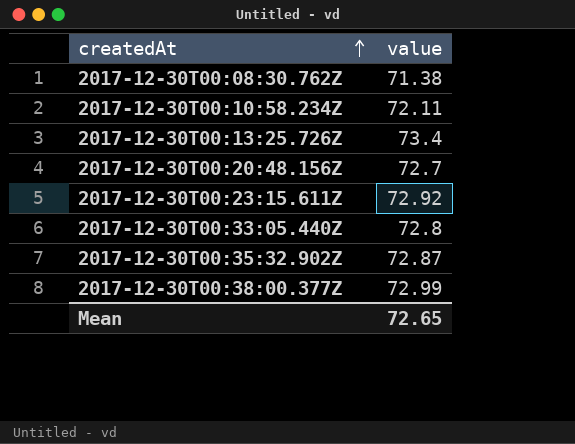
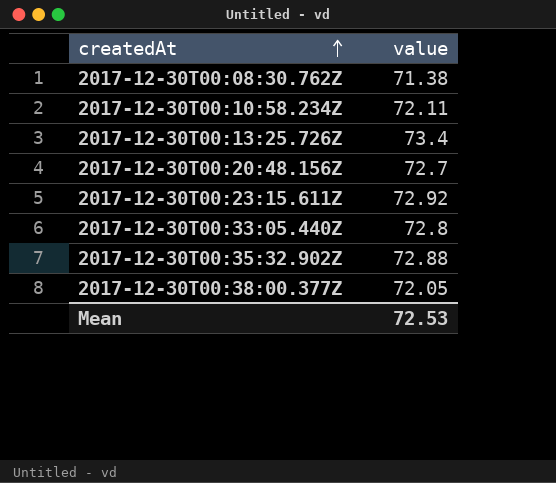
2017-12-30T00:35:32.902Z | value: 72.87 -> 72.88
2017-12-30T00:38:00.377Z | value: 72.99 -> 72.05
Mean | value: 72.65 -> 72.53

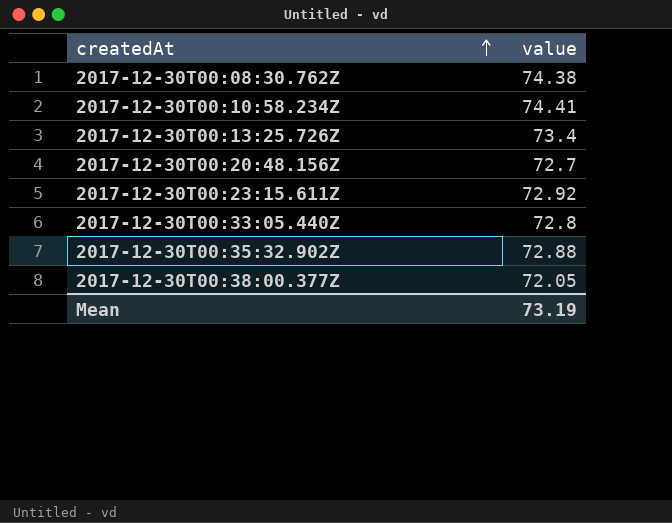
2017-12-30T00:08:30.762Z | value: 71.38 -> 74.38
2017-12-30T00:10:58.234Z | value: 72.11 -> 74.41
Mean | value: 72.53 -> 73.19

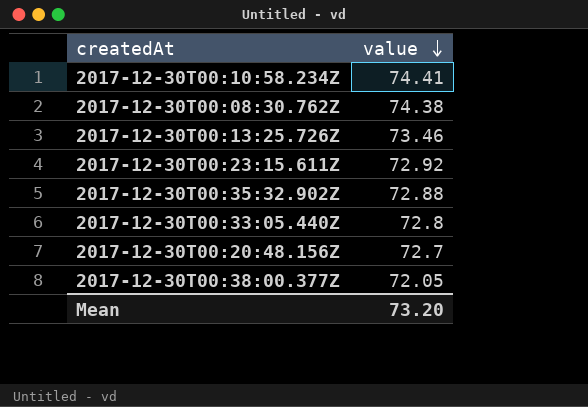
row order: createdAt ascending -> value descending
2017-12-30T00:13:25.726Z | value: 73.4 -> 73.46
Mean | value: 73.19 -> 73.20

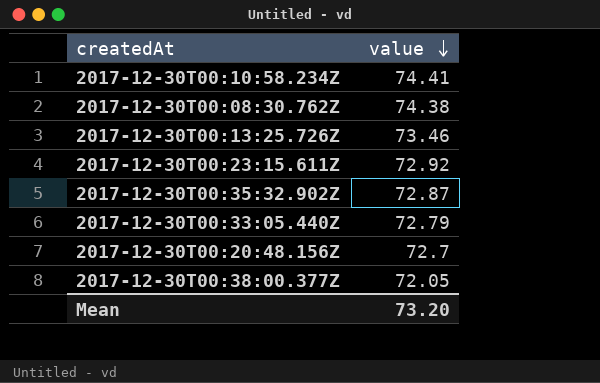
2017-12-30T00:35:32.902Z | value: 72.88 -> 72.87
2017-12-30T00:33:05.440Z | value: 72.8 -> 72.79

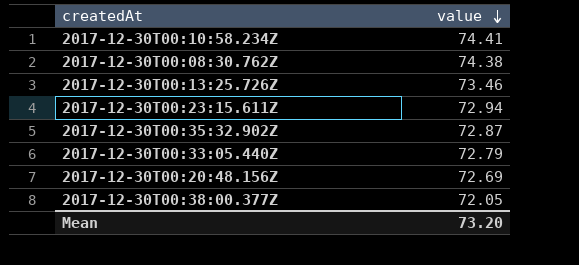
2017-12-30T00:23:15.611Z | value: 72.92 -> 72.94
2017-12-30T00:20:48.156Z | value: 72.7 -> 72.69

